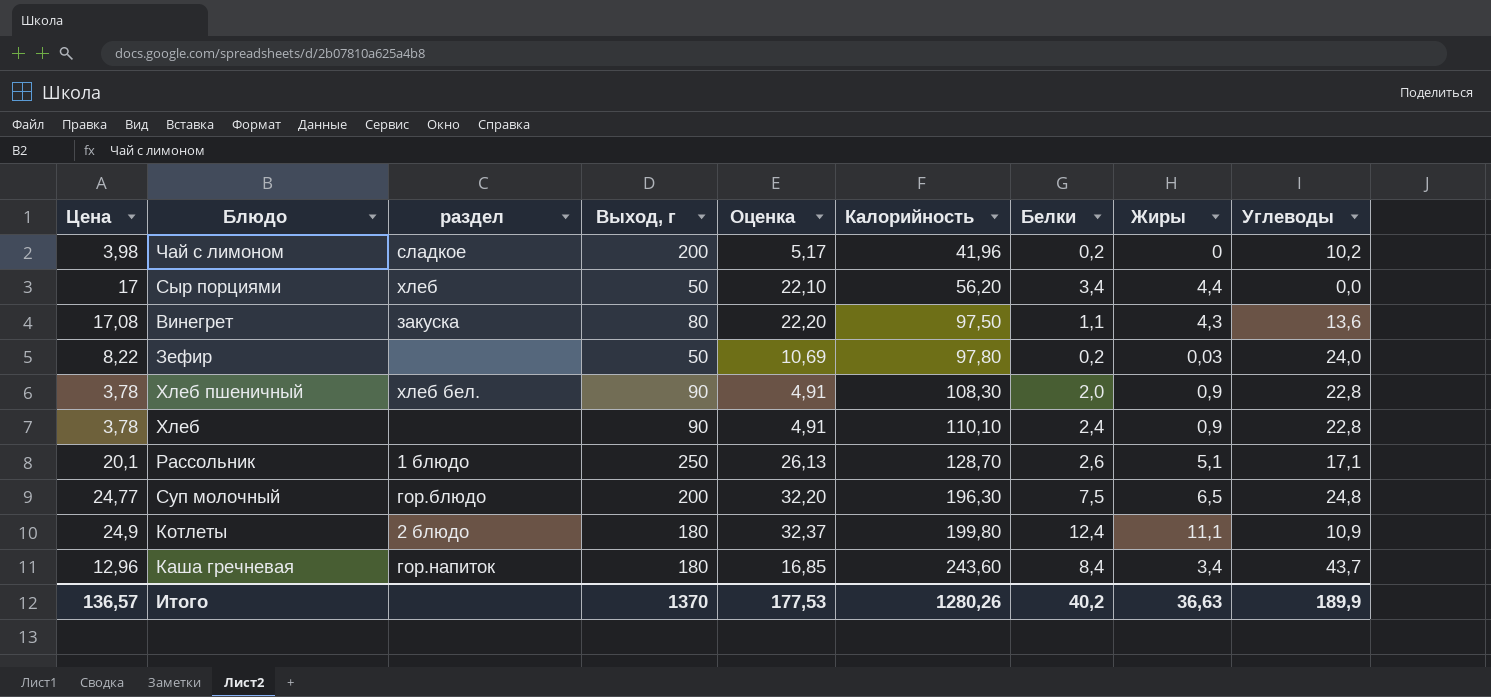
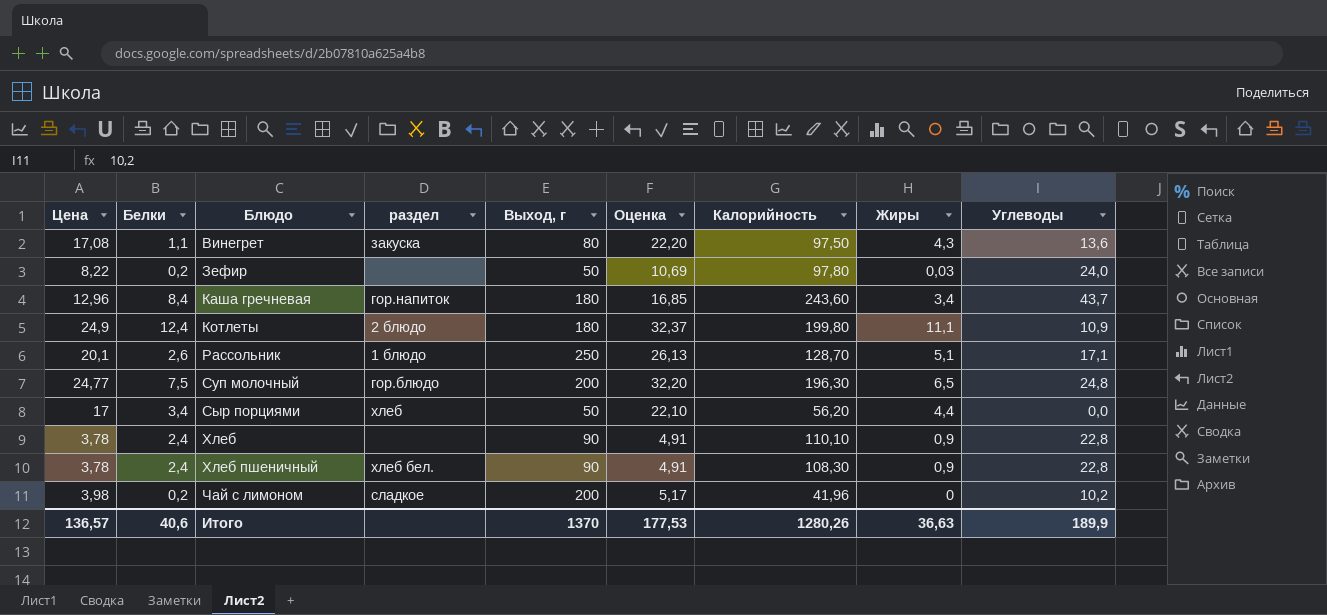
row order: Калорийность ascending -> Блюдо ascending
column Белки | position: 7 -> 2
Хлеб пшеничный | Белки: 2,0 -> 2,4
Итого | Белки: 40,2 -> 40,6

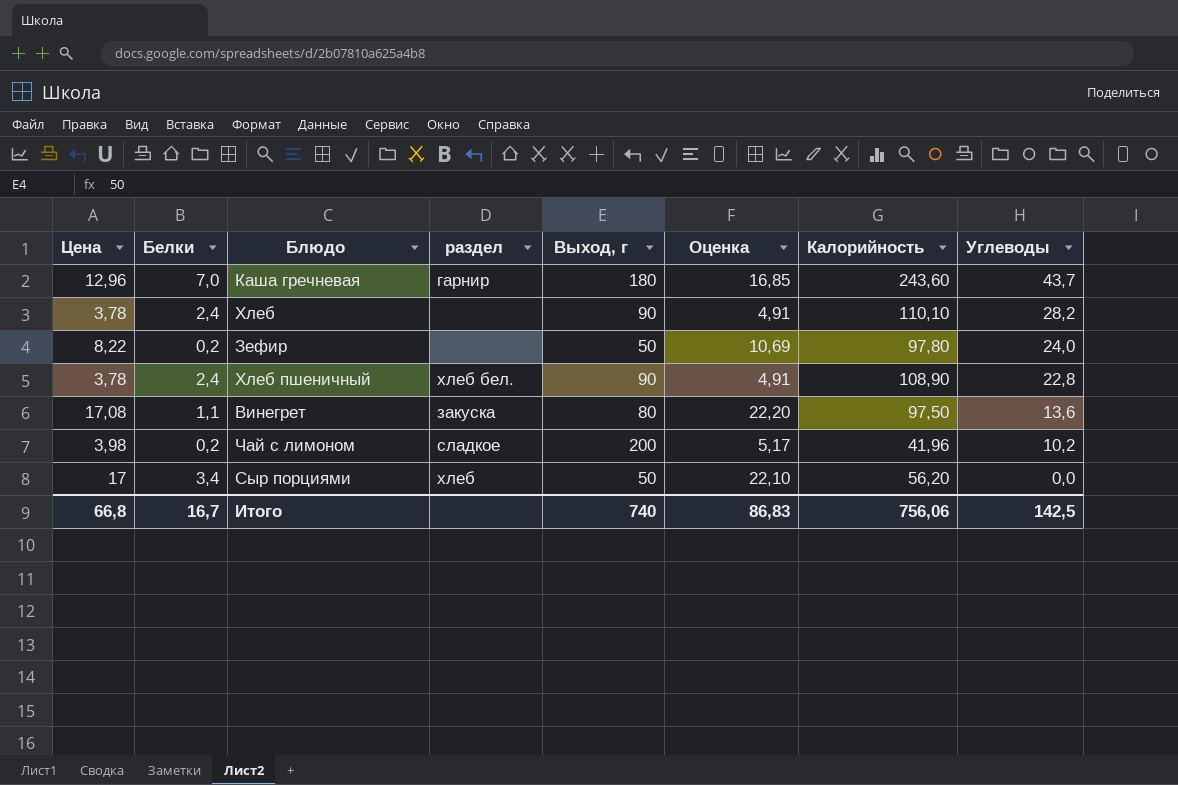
row order: Блюдо ascending -> Углеводы descending
column Жиры | position: 8 -> none
row Котлеты: 24,9 | 12,4 | 2 блюдо | 180 | 32,37 | 199,80 | 11,1 | 10,9 -> none
row Рассольник: 20,1 | 2,6 | 1 блюдо | 250 | 26,13 | 128,70 | 5,1 | 17,1 -> none
row Суп молочный: 24,77 | 7,5 | гор.блюдо | 200 | 32,20 | 196,30 | 6,5 | 24,8 -> none
Каша гречневая | Белки: 8,4 -> 7,0
Каша гречневая | раздел: гор.напиток -> гарнир
Хлеб | Углеводы: 22,8 -> 28,2
Хлеб пшеничный | Калорийность: 108,30 -> 108,90
Итого | Цена: 136,57 -> 66,8
Итого | Белки: 40,6 -> 16,7
Итого | Выход, г: 1370 -> 740
Итого | Оценка: 177,53 -> 86,83
Итого | Калорийность: 1280,26 -> 756,06
Итого | Углеводы: 189,9 -> 142,5

